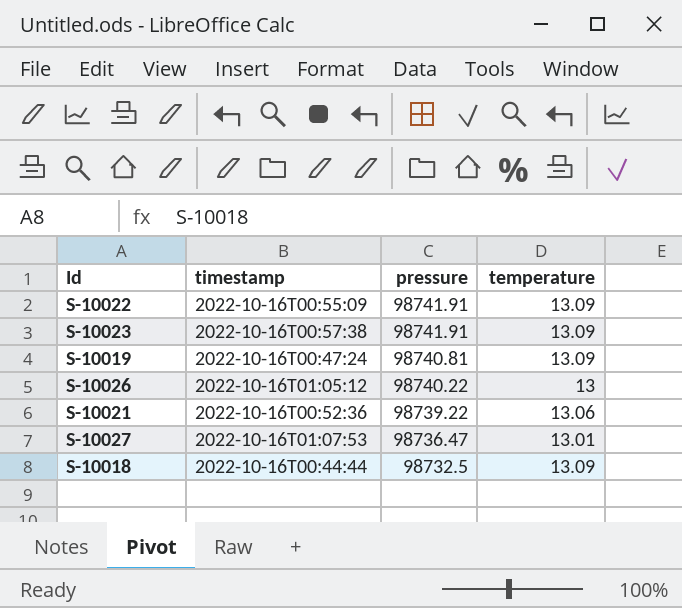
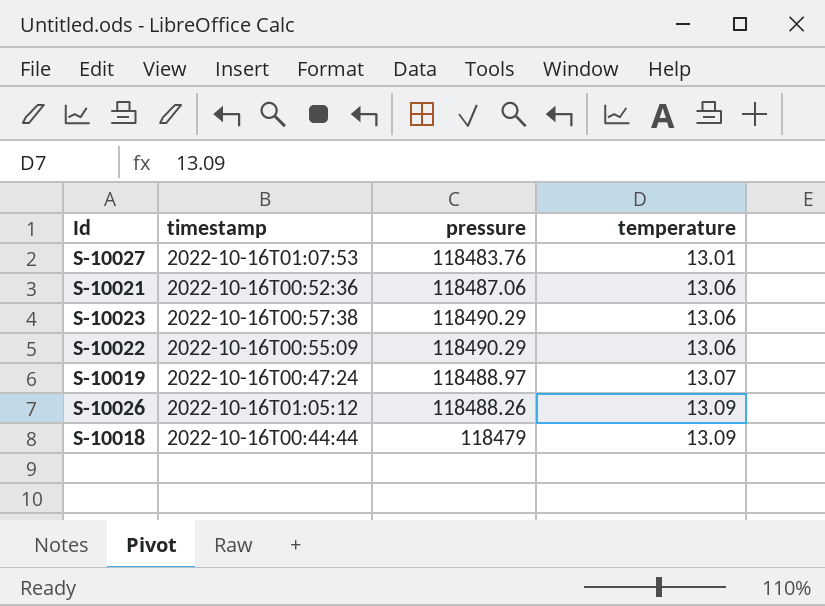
row order: pressure descending -> temperature ascending
S-10027 | pressure: 98736.47 -> 118483.76
S-10021 | pressure: 98739.22 -> 118487.06
S-10023 | pressure: 98741.91 -> 118490.29
S-10023 | temperature: 13.09 -> 13.06
S-10022 | pressure: 98741.91 -> 118490.29
S-10022 | temperature: 13.09 -> 13.06
S-10019 | pressure: 98740.81 -> 118488.97
S-10019 | temperature: 13.09 -> 13.07
S-10026 | pressure: 98740.22 -> 118488.26
S-10026 | temperature: 13 -> 13.09
S-10018 | pressure: 98732.5 -> 118479

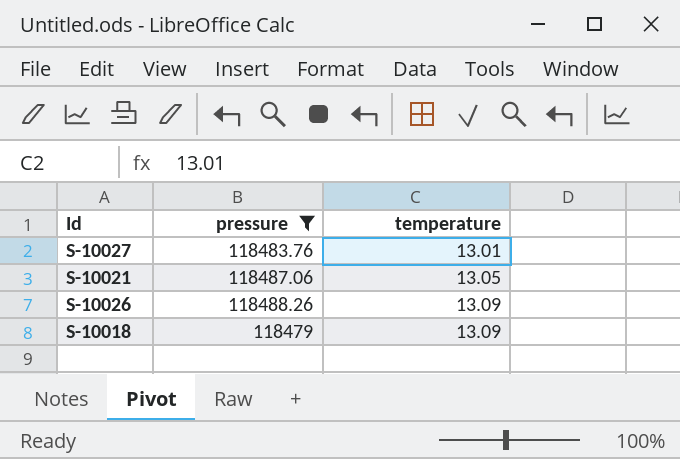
filter: none -> pressure <= 118488.26
column timestamp | position: 2 -> none
S-10021 | temperature: 13.06 -> 13.05

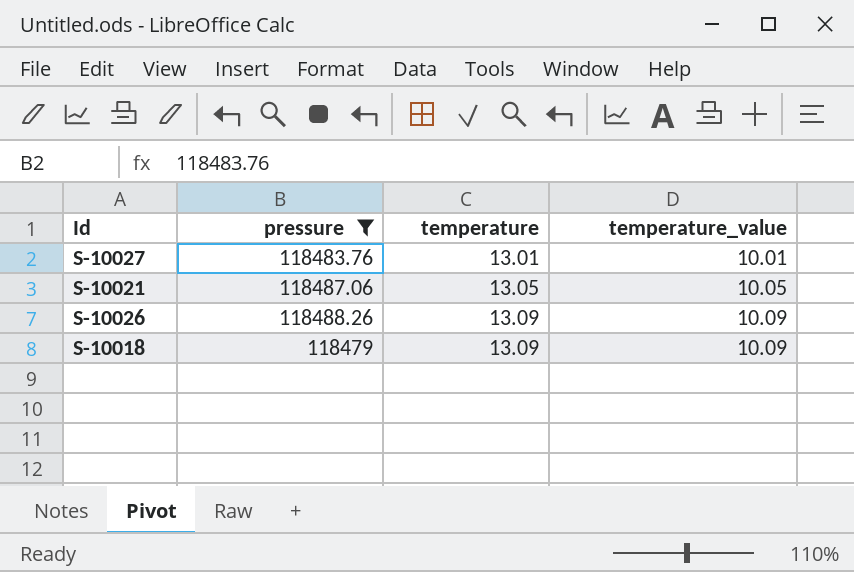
column temperature_value | formula: none -> [temperature] - 3

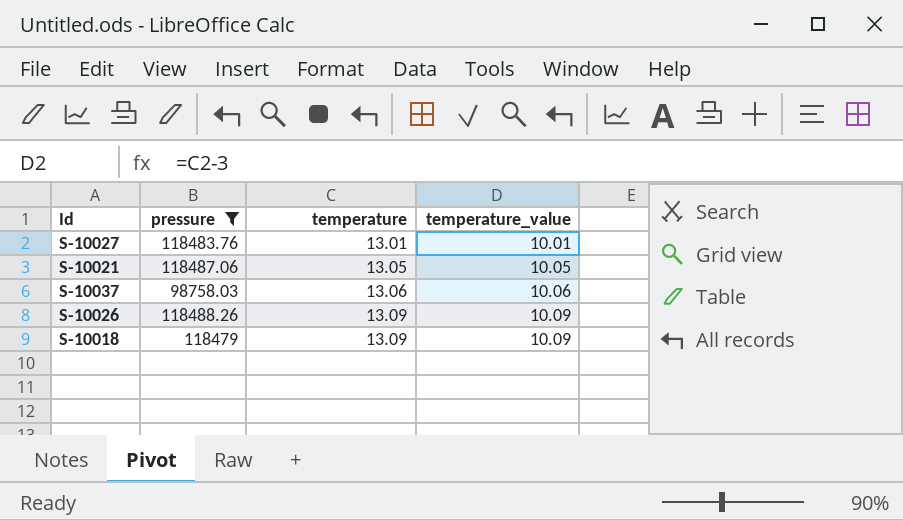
row S-10037: none -> 98758.03 | 13.06 | 10.06

